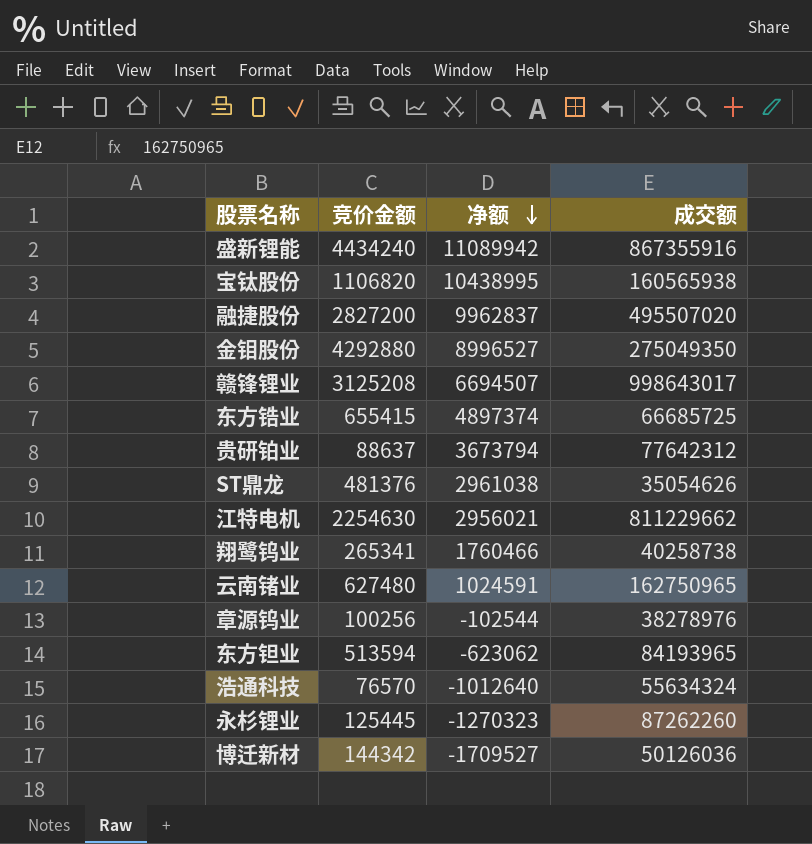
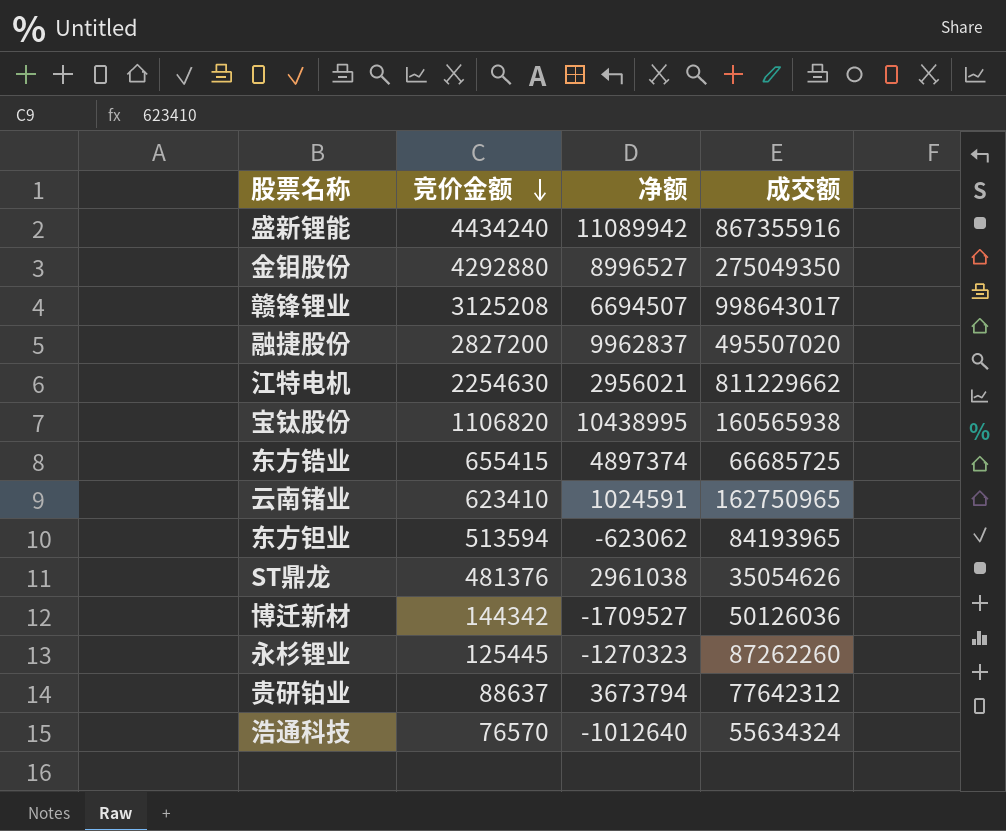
row order: 净额 descending -> 竞价金额 descending
row 翔鹭钨业: 265341 | 1760466 | 40258738 -> none
row 章源钨业: 100256 | -102544 | 38278976 -> none
云南锗业 | 竞价金额: 627480 -> 623410

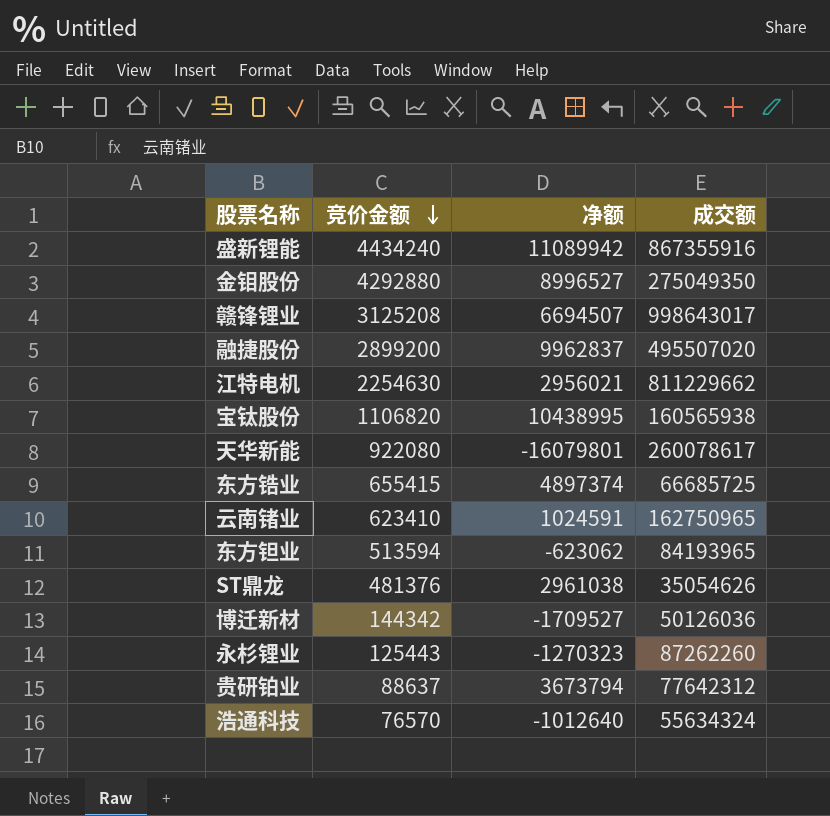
融捷股份 | 竞价金额: 2827200 -> 2899200
row 天华新能: none -> 922080 | -16079801 | 260078617
永杉锂业 | 竞价金额: 125445 -> 125443

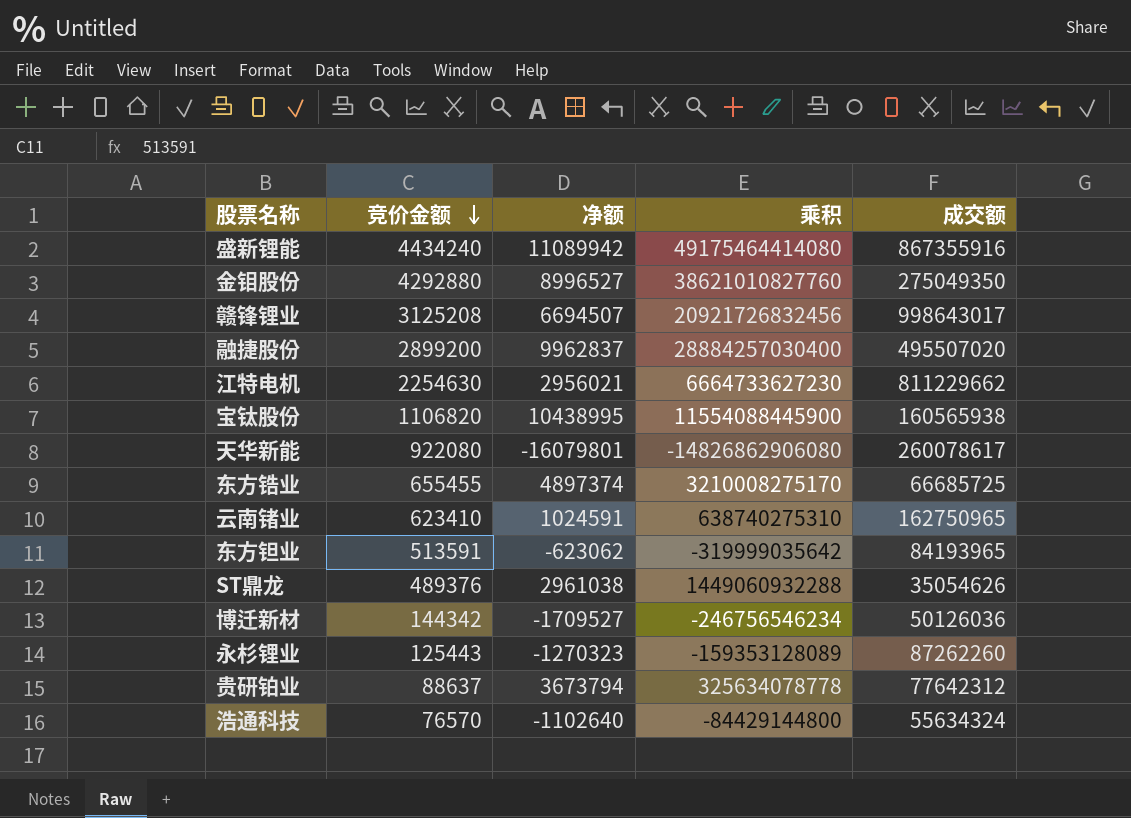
column 乘积 | formula: none -> [竞价金额] * [净额]
东方锆业 | 竞价金额: 655415 -> 655455
东方钽业 | 竞价金额: 513594 -> 513591
ST鼎龙 | 竞价金额: 481376 -> 489376
浩通科技 | 净额: -1012640 -> -1102640

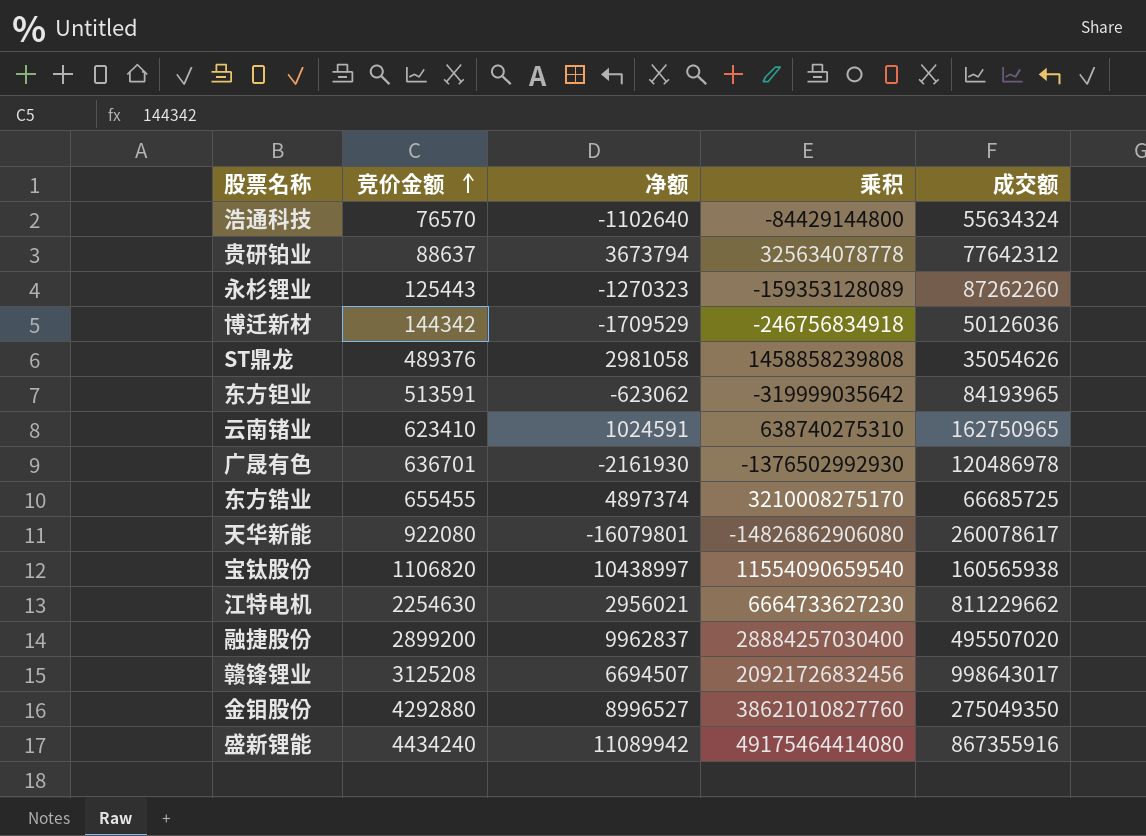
row order: 竞价金额 descending -> 竞价金额 ascending
博迁新材 | 净额: -1709527 -> -1709529
博迁新材 | 乘积: -246756546234 -> -246756834918
ST鼎龙 | 净额: 2961038 -> 2981058
ST鼎龙 | 乘积: 1449060932288 -> 1458858239808
row 广晟有色: none -> 636701 | -2161930 | -1376502992930 | 120486978
宝钛股份 | 净额: 10438995 -> 10438997
宝钛股份 | 乘积: 11554088445900 -> 11554090659540

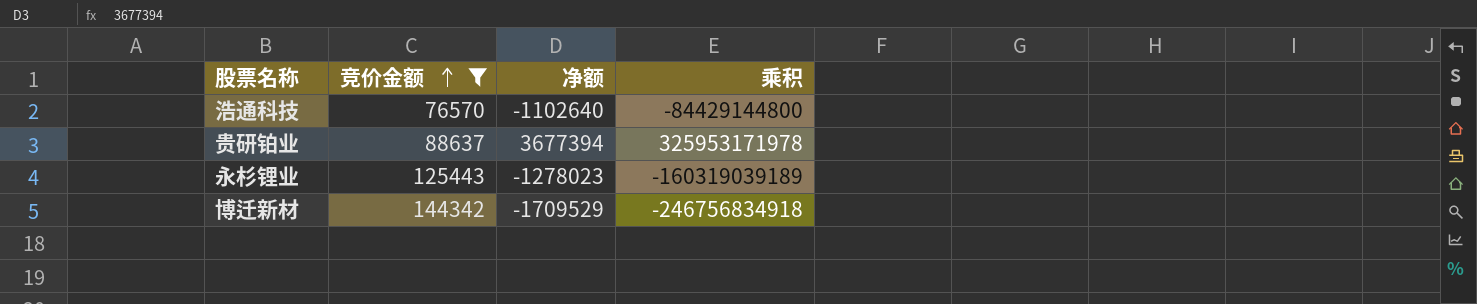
filter: none -> 竞价金额 <= 144342
column 成交额 | position: 5 -> none
贵研铂业 | 净额: 3673794 -> 3677394
贵研铂业 | 乘积: 325634078778 -> 325953171978
永杉锂业 | 净额: -1270323 -> -1278023
永杉锂业 | 乘积: -159353128089 -> -160319039189

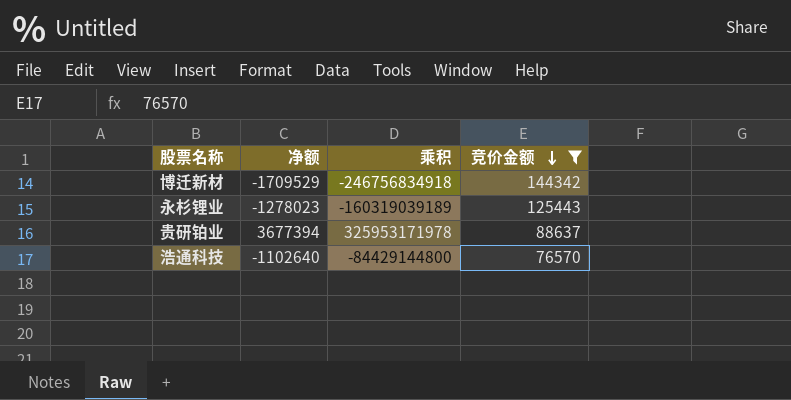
row order: 竞价金额 ascending -> 竞价金额 descending
column 竞价金额 | position: 2 -> 4

